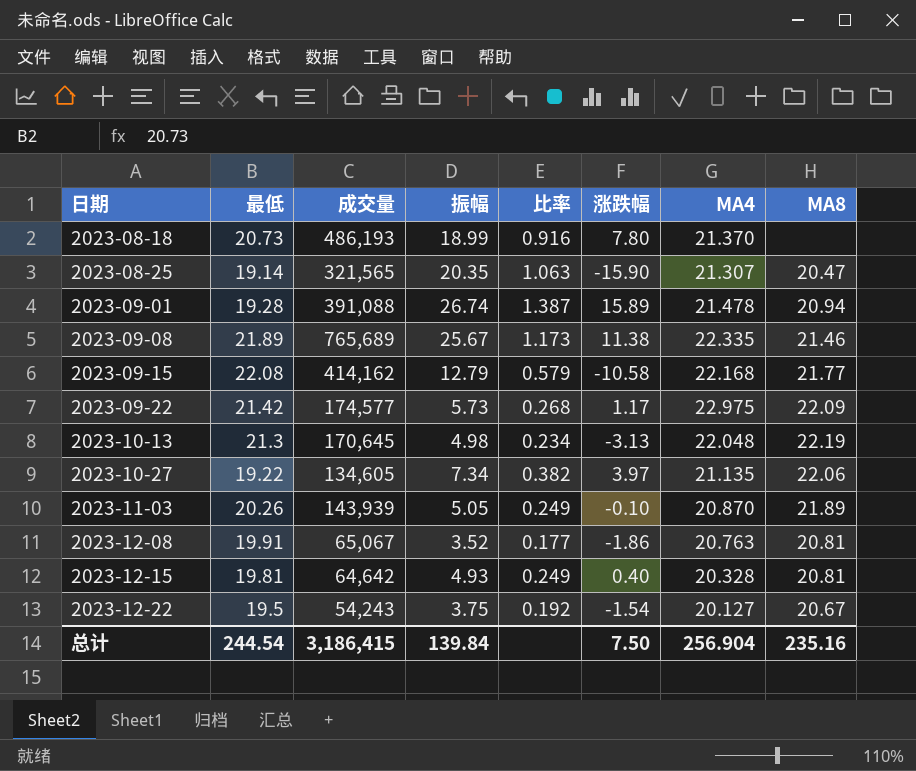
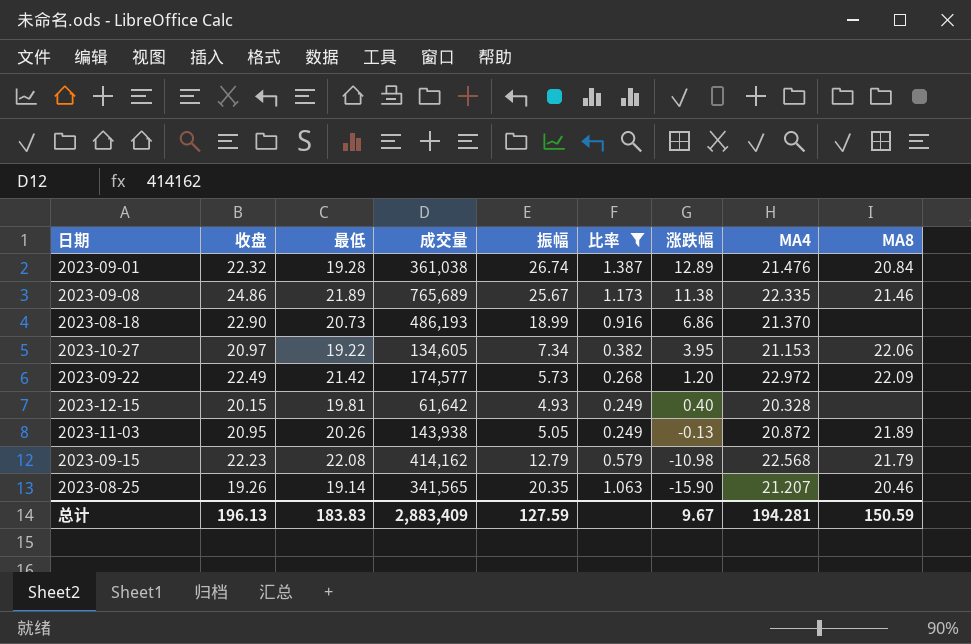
filter: none -> 比率 >= 0.249
row order: 日期 ascending -> 涨跌幅 descending
column 收盘 | position: none -> 2
2023-09-01 | 成交量: 391,088 -> 361,038
2023-09-01 | 涨跌幅: 15.89 -> 12.89
2023-09-01 | MA4: 21.478 -> 21.476
2023-09-01 | MA8: 20.94 -> 20.84
2023-08-18 | 涨跌幅: 7.80 -> 6.86
2023-10-27 | 涨跌幅: 3.97 -> 3.95
2023-10-27 | MA4: 21.135 -> 21.153
2023-09-22 | 涨跌幅: 1.17 -> 1.20
2023-09-22 | MA4: 22.975 -> 22.972
2023-12-15 | 成交量: 64,642 -> 61,642
2023-12-15 | MA8: 20.81 -> none
2023-11-03 | 成交量: 143,939 -> 143,938
2023-11-03 | 涨跌幅: -0.10 -> -0.13
2023-11-03 | MA4: 20.870 -> 20.872
2023-09-15 | 涨跌幅: -10.58 -> -10.98
2023-09-15 | MA4: 22.168 -> 22.568
2023-09-15 | MA8: 21.77 -> 21.79
2023-08-25 | 成交量: 321,565 -> 341,565
2023-08-25 | MA4: 21.307 -> 21.207
2023-08-25 | MA8: 20.47 -> 20.46
总计 | 最低: 244.54 -> 183.83
总计 | 成交量: 3,186,415 -> 2,883,409
总计 | 振幅: 139.84 -> 127.59
总计 | 涨跌幅: 7.50 -> 9.67
总计 | MA4: 256.904 -> 194.281
总计 | MA8: 235.16 -> 150.59

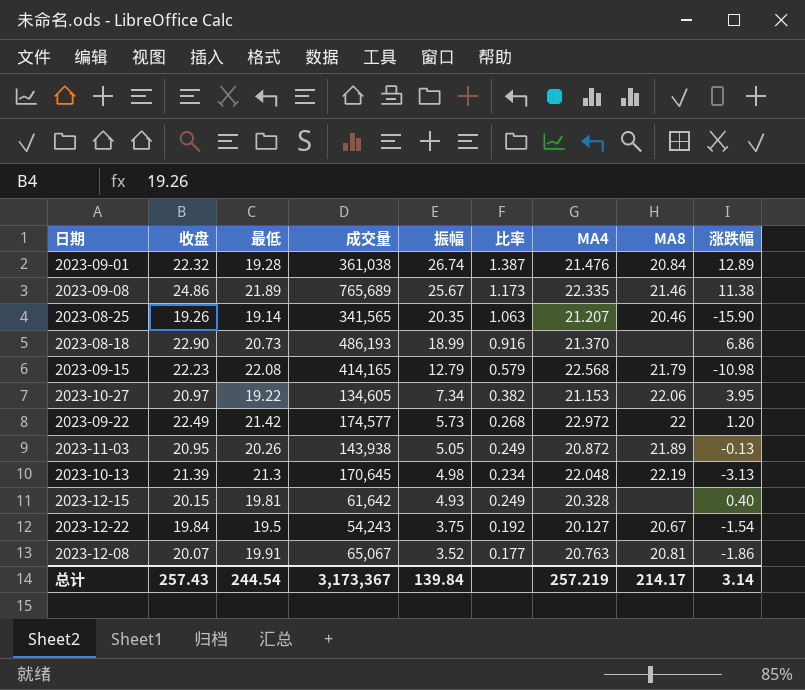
filter: 比率 >= 0.249 -> none
row order: 涨跌幅 descending -> 振幅 descending
column 涨跌幅 | position: 7 -> 9
2023-09-15 | 成交量: 414,162 -> 414,165
2023-09-22 | MA8: 22.09 -> 22
总计 | 收盘: 196.13 -> 257.43
总计 | 最低: 183.83 -> 244.54
总计 | 成交量: 2,883,409 -> 3,173,367
总计 | 振幅: 127.59 -> 139.84
总计 | MA4: 194.281 -> 257.219
总计 | MA8: 150.59 -> 214.17
总计 | 涨跌幅: 9.67 -> 3.14

